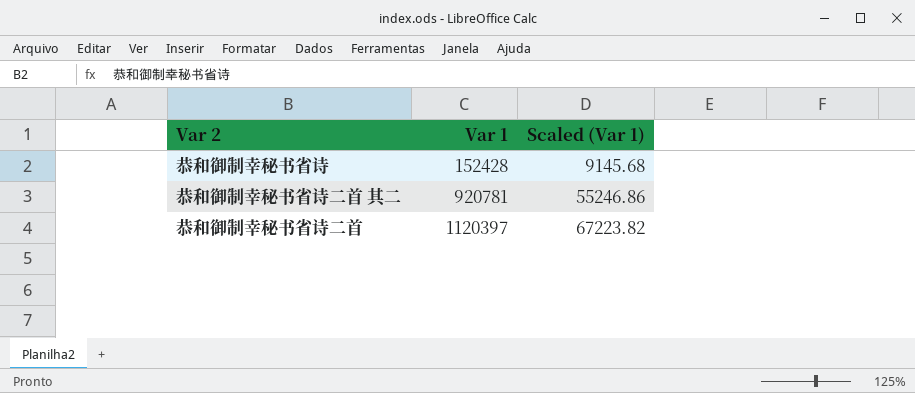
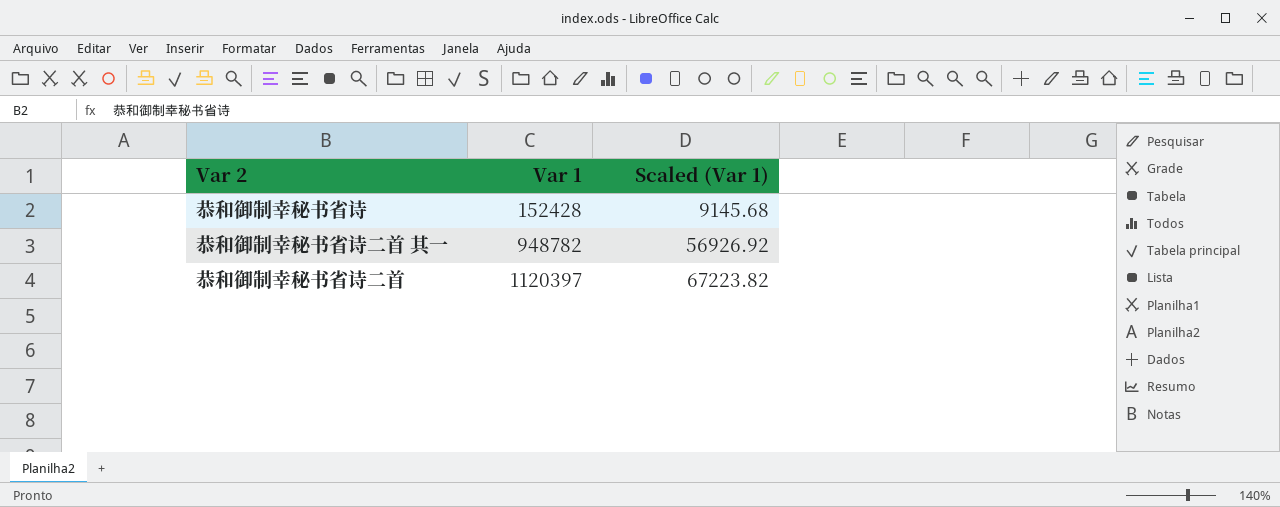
row 恭和御制幸秘书省诗二首 其二: 920781 | 55246.86 -> none
row 恭和御制幸秘书省诗二首 其一: none -> 948782 | 56926.92

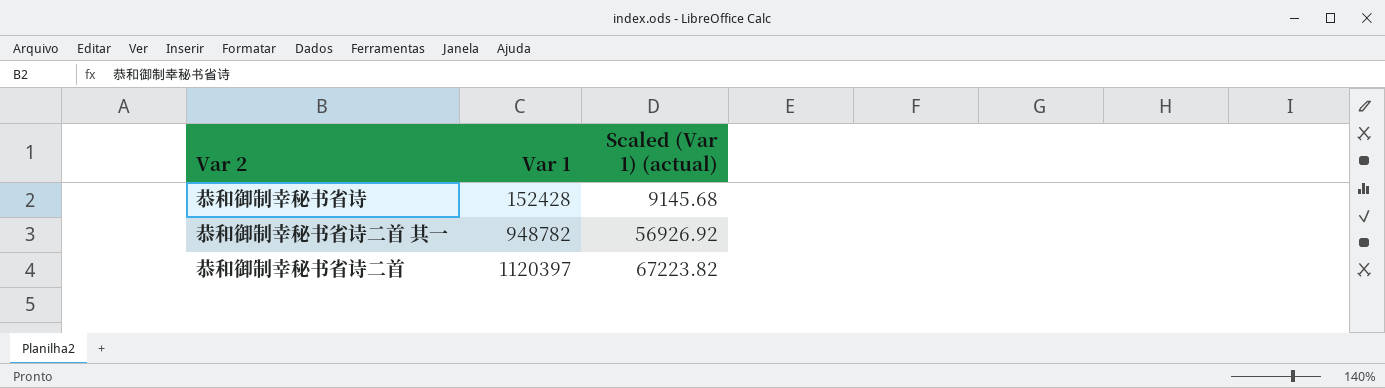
column name: Scaled (Var 1) -> Scaled (Var 1) (actual)

